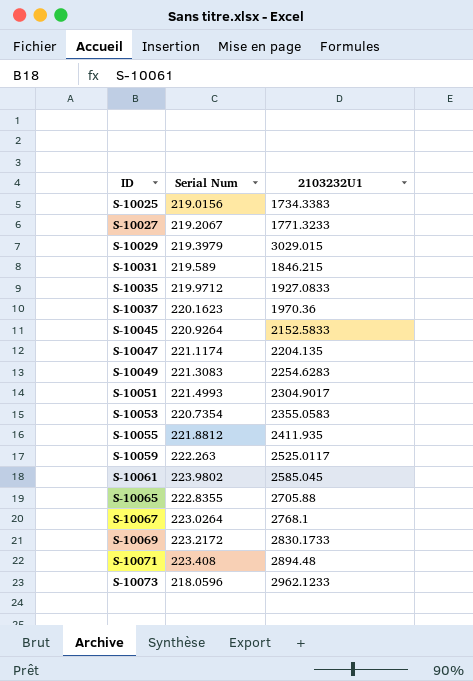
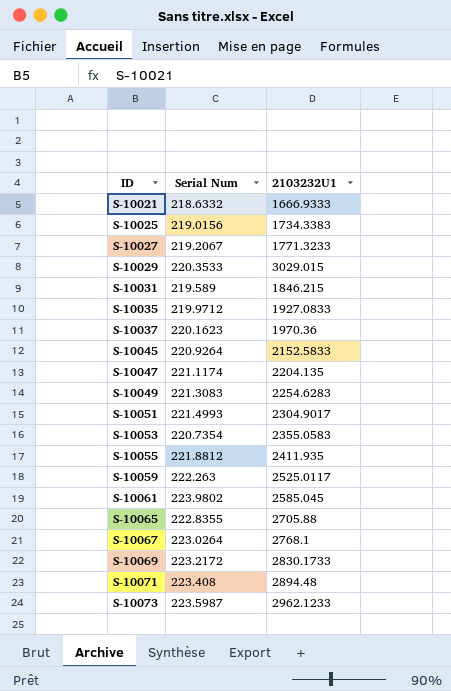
row S-10021: none -> 218.6332 | 1666.9333
S-10029 | Serial Num: 219.3979 -> 220.3533
S-10073 | Serial Num: 218.0596 -> 223.5987

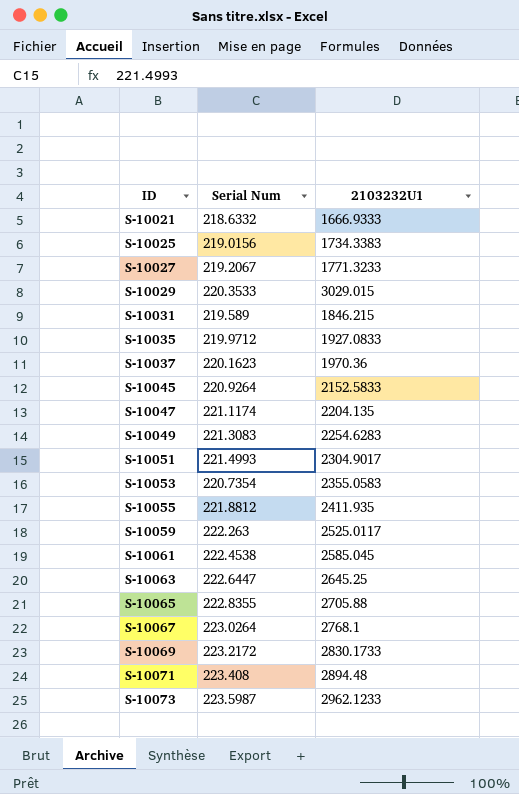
S-10061 | Serial Num: 223.9802 -> 222.4538
row S-10063: none -> 222.6447 | 2645.25

